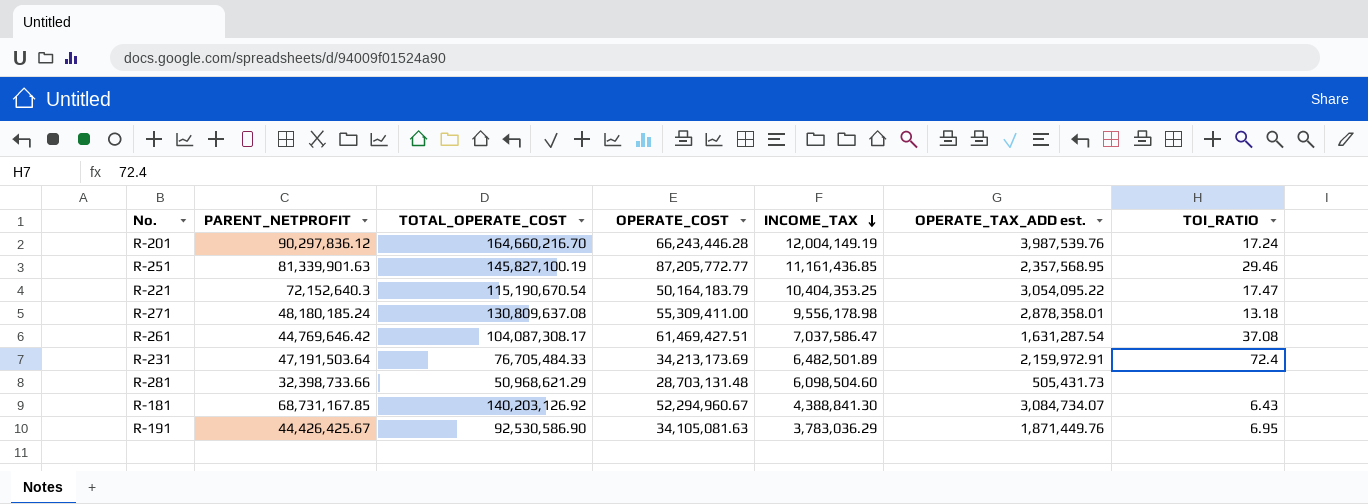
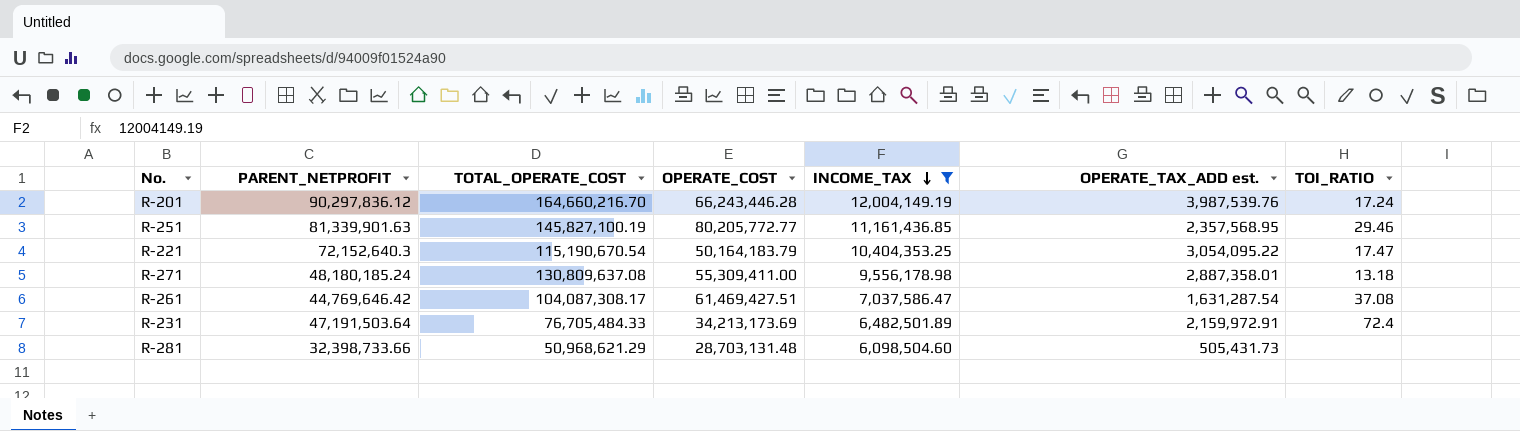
filter: none -> INCOME_TAX >= 6,098,504.60
R-251 | OPERATE_COST: 87,205,772.77 -> 80,205,772.77
R-271 | OPERATE_TAX_ADD est.: 2,878,358.01 -> 2,887,358.01

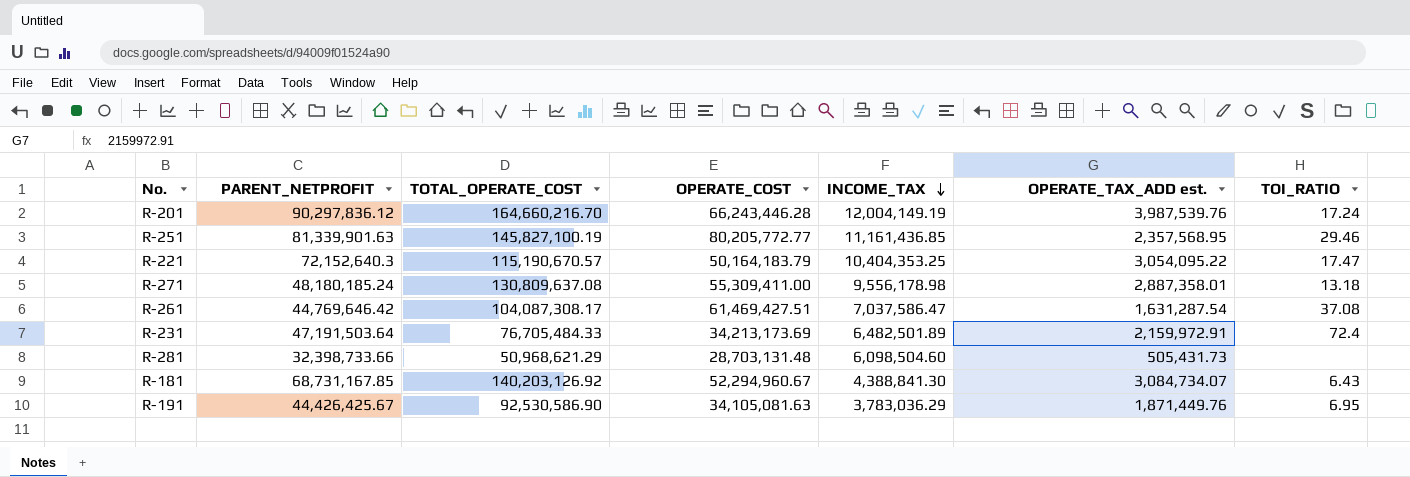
filter: INCOME_TAX >= 6,098,504.60 -> none
R-221 | TOTAL_OPERATE_COST: 115,190,670.54 -> 115,190,670.57

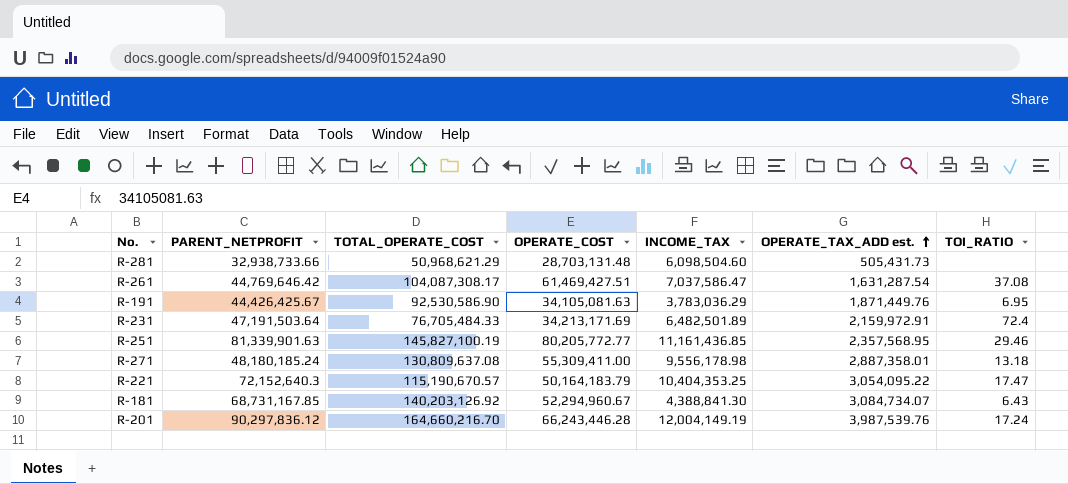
row order: INCOME_TAX descending -> OPERATE_TAX_ADD est. ascending
R-281 | PARENT_NETPROFIT: 32,398,733.66 -> 32,938,733.66
R-231 | OPERATE_COST: 34,213,173.69 -> 34,213,171.69

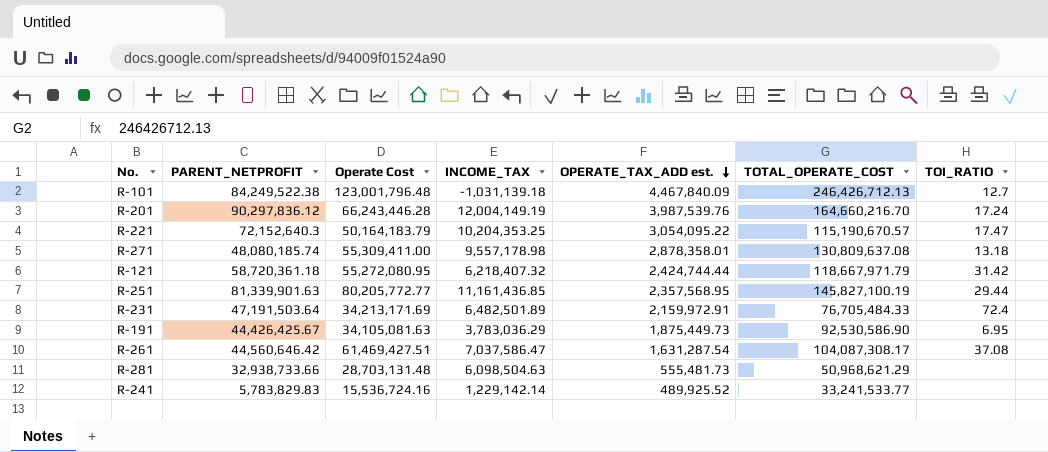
row order: OPERATE_TAX_ADD est. ascending -> OPERATE_TAX_ADD est. descending
column name: OPERATE_COST -> Operate Cost
column TOTAL_OPERATE_COST | position: 3 -> 6
row R-181: 68,731,167.85 | 140,203,126.92 | 52,294,960.67 | 4,388,841.30 | 3,084,734.07 | 6.43 -> none
row R-101: none -> 84,249,522.38 | 123,001,796.48 | -1,031,139.18 | 4,467,840.09 | 246,426,712.13 | 12.7
R-221 | INCOME_TAX: 10,404,353.25 -> 10,204,353.25
R-271 | PARENT_NETPROFIT: 48,180,185.24 -> 48,080,185.74
R-271 | INCOME_TAX: 9,556,178.98 -> 9,557,178.98
R-271 | OPERATE_TAX_ADD est.: 2,887,358.01 -> 2,878,358.01
row R-121: none -> 58,720,361.18 | 55,272,080.95 | 6,218,407.32 | 2,424,744.44 | 118,667,971.79 | 31.42
R-251 | TOI_RATIO: 29.46 -> 29.44
R-191 | OPERATE_TAX_ADD est.: 1,871,449.76 -> 1,875,449.73
R-261 | PARENT_NETPROFIT: 44,769,646.42 -> 44,560,646.42
R-281 | INCOME_TAX: 6,098,504.60 -> 6,098,504.63
R-281 | OPERATE_TAX_ADD est.: 505,431.73 -> 555,481.73
row R-241: none -> 5,783,829.83 | 15,536,724.16 | 1,229,142.14 | 489,925.52 | 33,241,533.77 | none

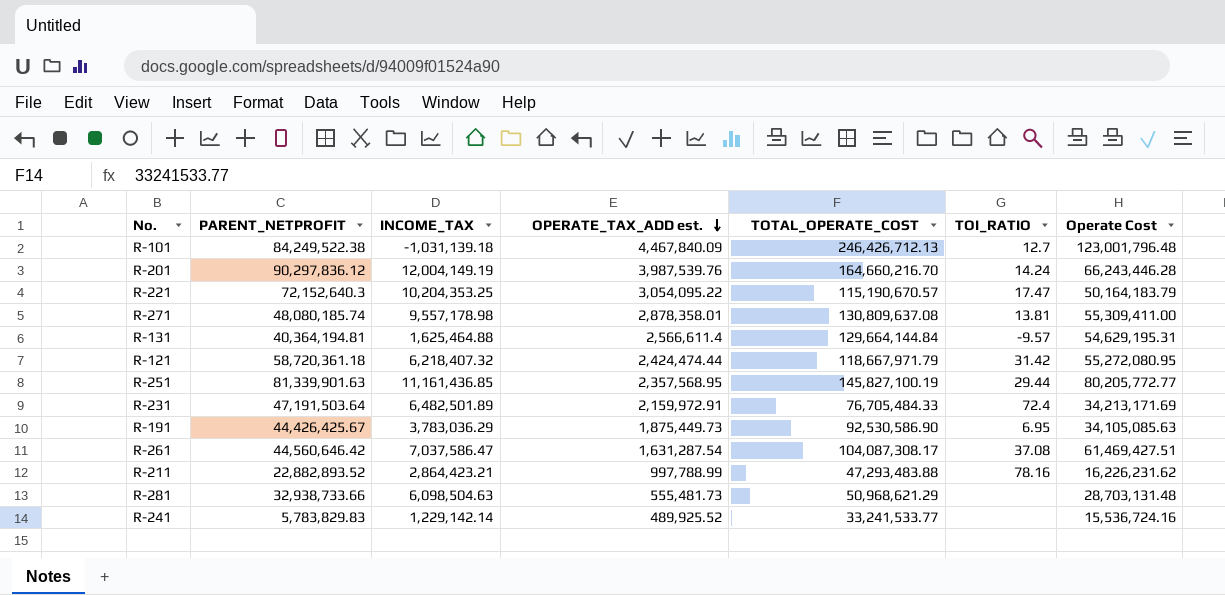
column Operate Cost | position: 3 -> 7
R-201 | TOI_RATIO: 17.24 -> 14.24
R-271 | TOI_RATIO: 13.18 -> 13.81
row R-131: none -> 40,364,194.81 | 1,625,464.88 | 2,566,611.4 | 129,664,144.84 | -9.57 | 54,629,195.31
R-121 | OPERATE_TAX_ADD est.: 2,424,744.44 -> 2,424,474.44
R-191 | Operate Cost: 34,105,081.63 -> 34,105,085.63
row R-211: none -> 22,882,893.52 | 2,864,423.21 | 997,788.99 | 47,293,483.88 | 78.16 | 16,226,231.62

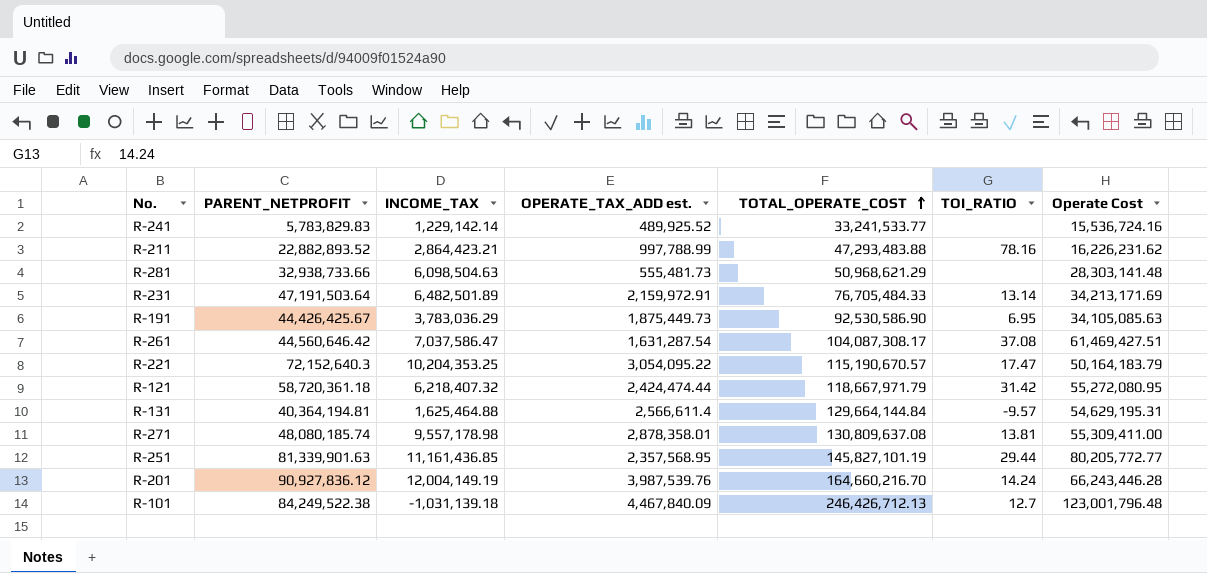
row order: OPERATE_TAX_ADD est. descending -> TOTAL_OPERATE_COST ascending
R-281 | Operate Cost: 28,703,131.48 -> 28,303,141.48
R-231 | TOI_RATIO: 72.4 -> 13.14
R-251 | TOTAL_OPERATE_COST: 145,827,100.19 -> 145,827,101.19
R-201 | PARENT_NETPROFIT: 90,297,836.12 -> 90,927,836.12

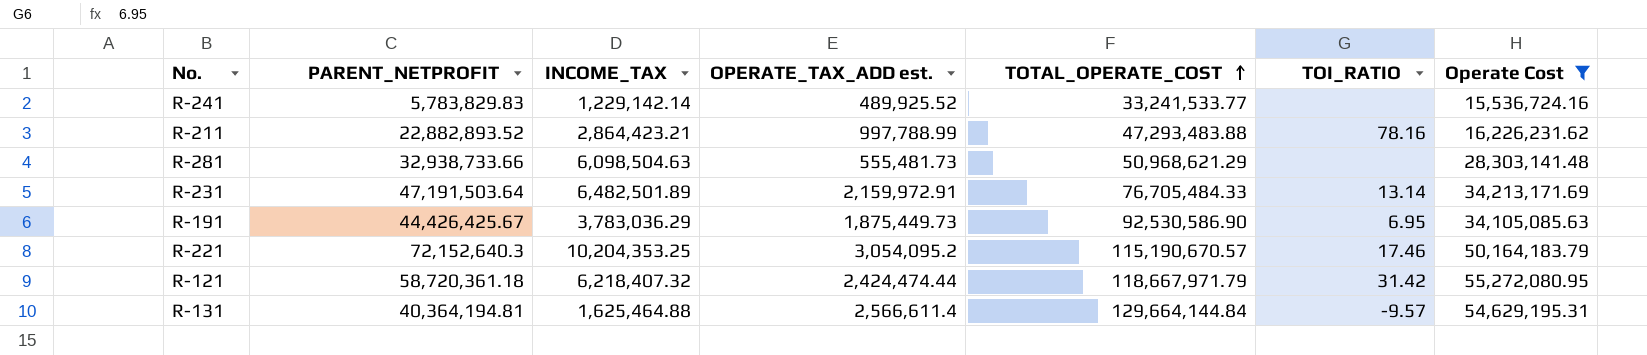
filter: none -> Operate Cost <= 55,272,080.95
R-221 | OPERATE_TAX_ADD est.: 3,054,095.22 -> 3,054,095.2
R-221 | TOI_RATIO: 17.47 -> 17.46

